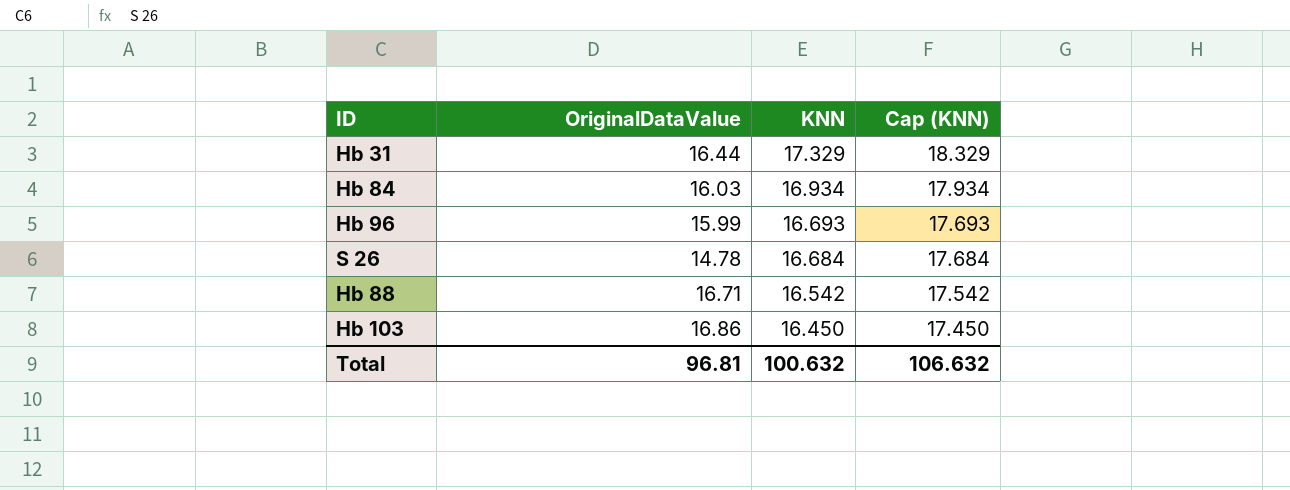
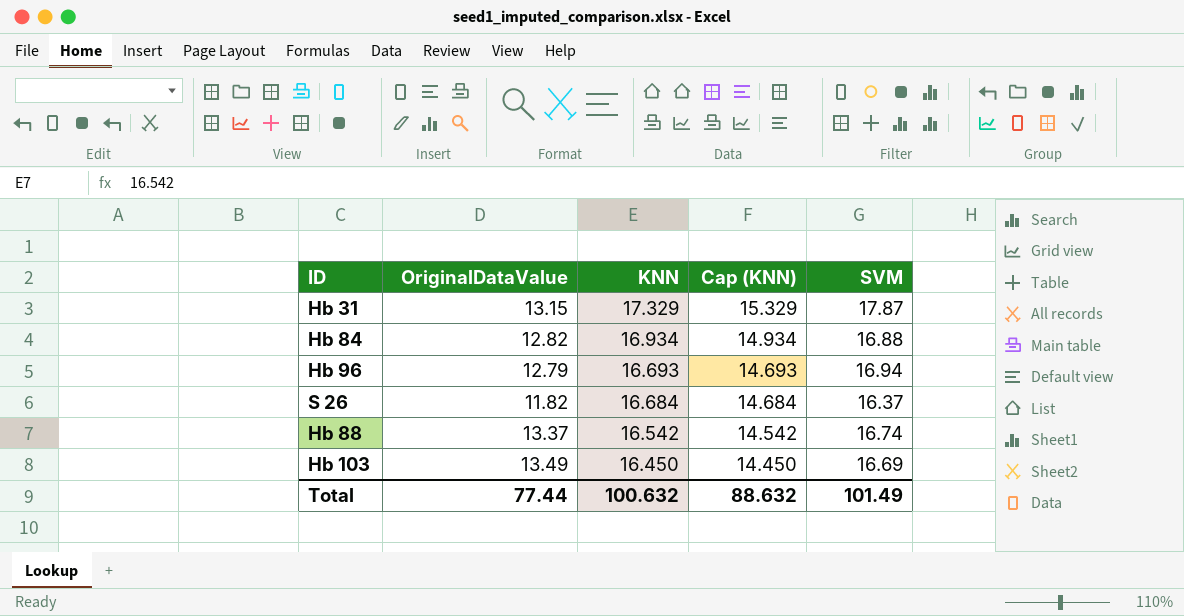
column Cap (KNN) | formula: [KNN] + 1 -> [KNN] - 2
column SVM | position: none -> 5
Hb 31 | OriginalDataValue: 16.44 -> 13.15
Hb 84 | OriginalDataValue: 16.03 -> 12.82
Hb 96 | OriginalDataValue: 15.99 -> 12.79
S 26 | OriginalDataValue: 14.78 -> 11.82
Hb 88 | OriginalDataValue: 16.71 -> 13.37
Hb 103 | OriginalDataValue: 16.86 -> 13.49
Total | OriginalDataValue: 96.81 -> 77.44
Total | Cap (KNN): 106.632 -> 88.632

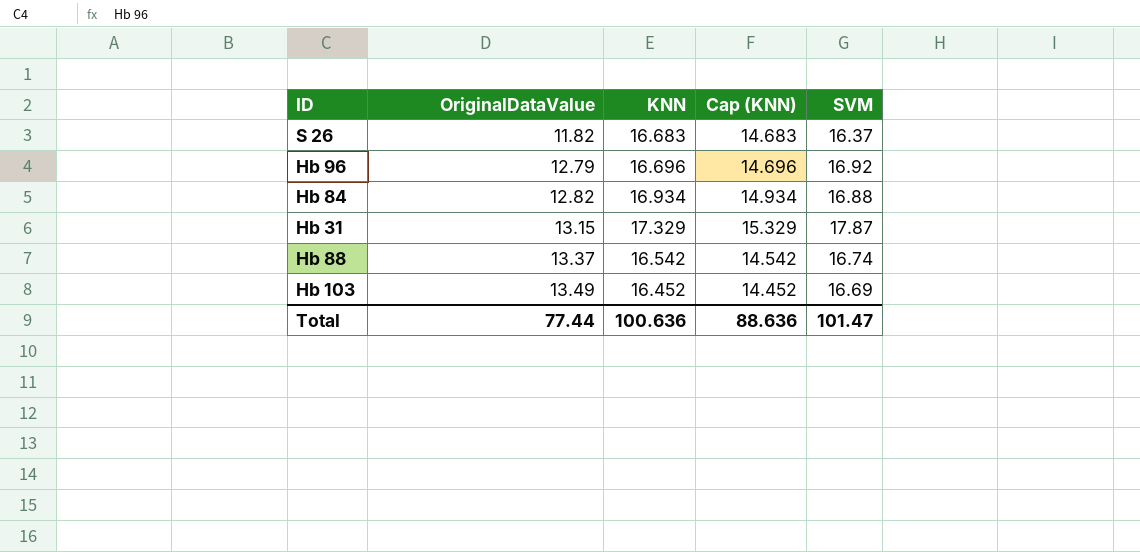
row order: KNN descending -> OriginalDataValue ascending
S 26 | KNN: 16.684 -> 16.683
S 26 | Cap (KNN): 14.684 -> 14.683
Hb 96 | KNN: 16.693 -> 16.696
Hb 96 | Cap (KNN): 14.693 -> 14.696
Hb 96 | SVM: 16.94 -> 16.92
Hb 103 | KNN: 16.450 -> 16.452
Hb 103 | Cap (KNN): 14.450 -> 14.452
Total | KNN: 100.632 -> 100.636
Total | Cap (KNN): 88.632 -> 88.636
Total | SVM: 101.49 -> 101.47

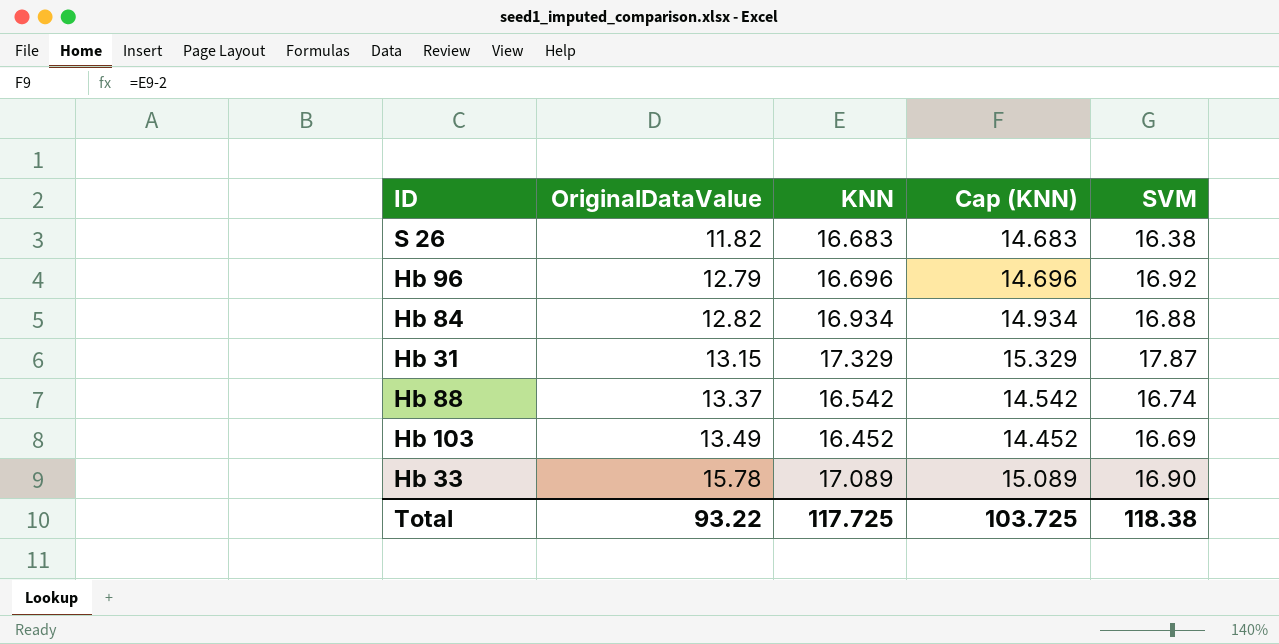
S 26 | SVM: 16.37 -> 16.38
row Hb 33: none -> 15.78 | 17.089 | 15.089 | 16.90
Total | OriginalDataValue: 77.44 -> 93.22
Total | KNN: 100.636 -> 117.725
Total | Cap (KNN): 88.636 -> 103.725
Total | SVM: 101.47 -> 118.38

